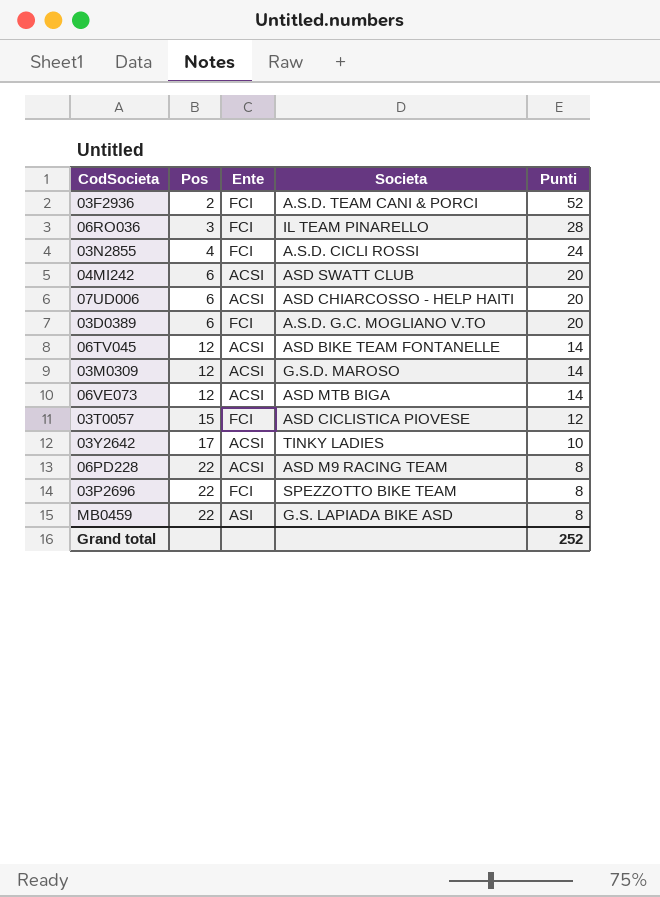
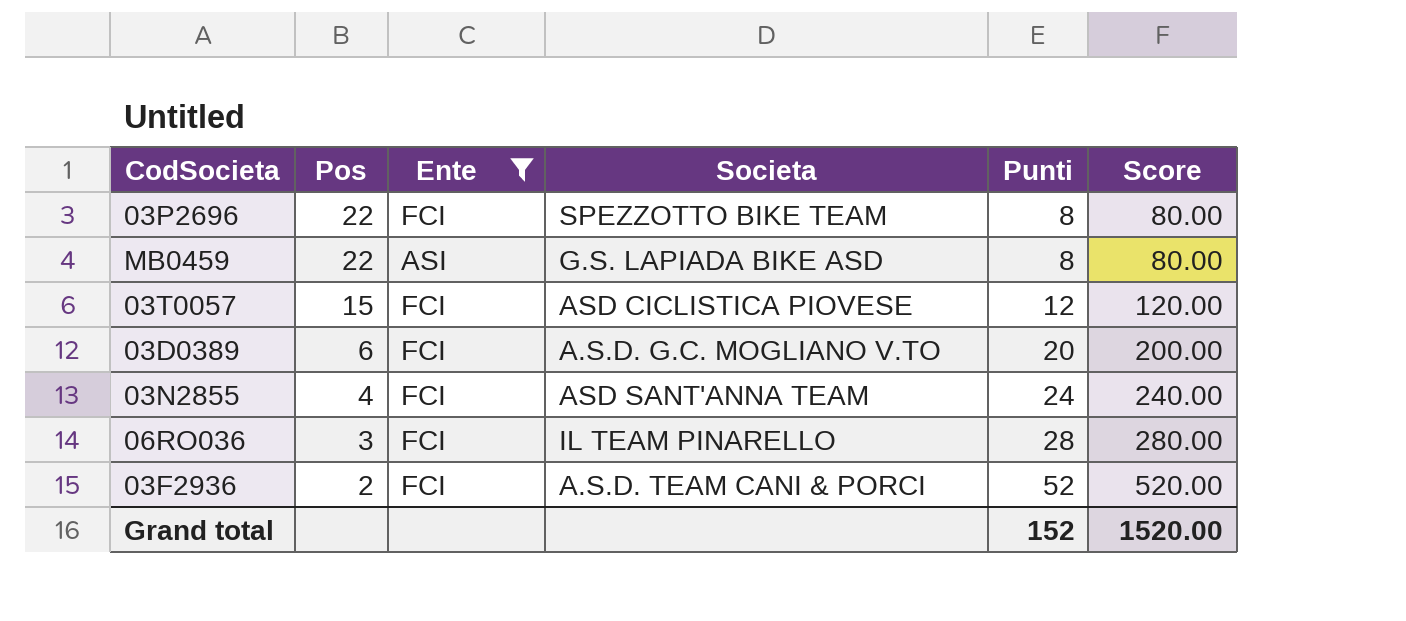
filter: none -> Ente != ACSI
row order: Pos ascending -> Pos descending
column Score | formula: none -> [Punti] * 10
03N2855 | Societa: A.S.D. CICLI ROSSI -> ASD SANT'ANNA TEAM
Grand total | Punti: 252 -> 152

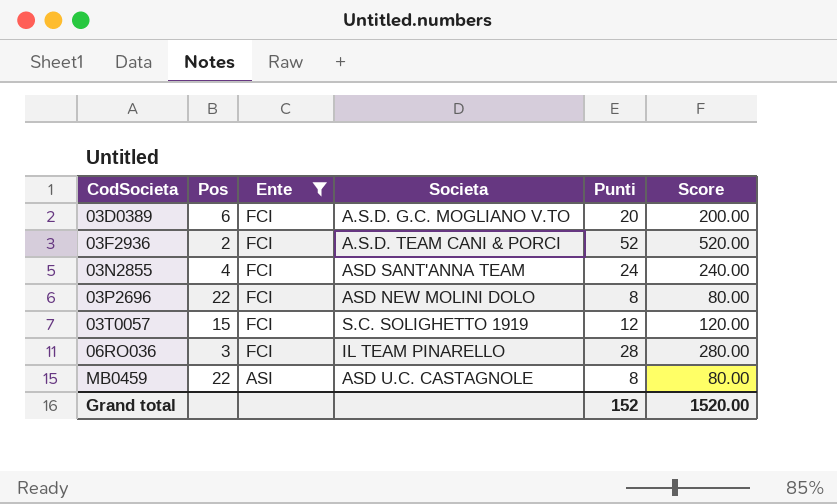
row order: Pos descending -> CodSocieta ascending
03P2696 | Societa: SPEZZOTTO BIKE TEAM -> ASD NEW MOLINI DOLO
03T0057 | Societa: ASD CICLISTICA PIOVESE -> S.C. SOLIGHETTO 1919
MB0459 | Societa: G.S. LAPIADA BIKE ASD -> ASD U.C. CASTAGNOLE

